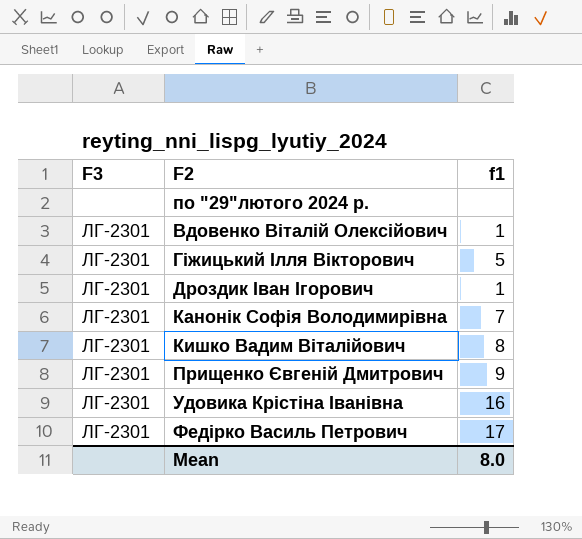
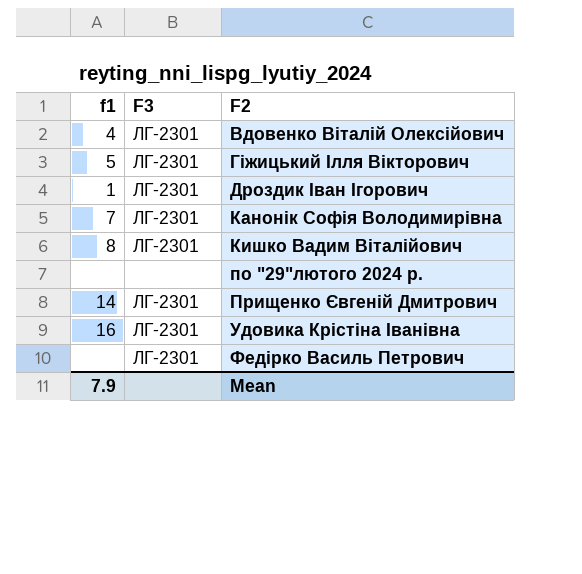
row order: none -> F2 ascending
column f1 | position: 3 -> 1
Вдовенко Віталій Олексійович | f1: 1 -> 4
Прищенко Євгеній Дмитрович | f1: 9 -> 14
Федірко Василь Петрович | f1: 17 -> none
Mean | f1: 8.0 -> 7.9

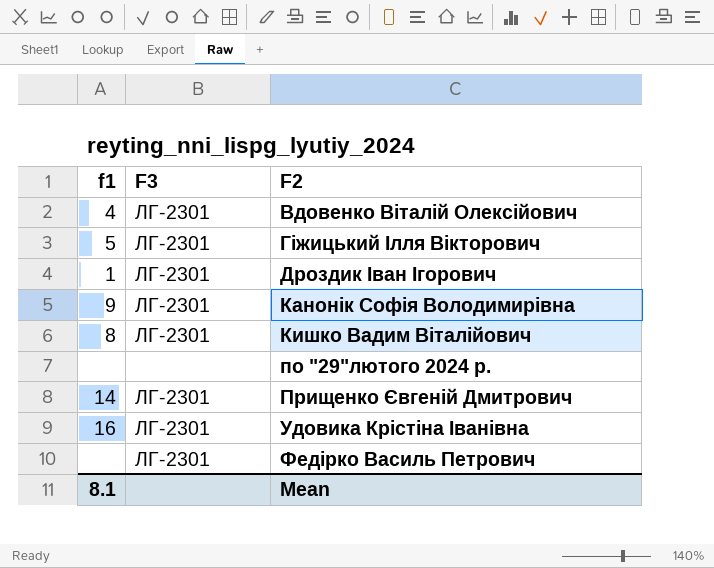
Канонік Софія Володимирівна | f1: 7 -> 9
Mean | f1: 7.9 -> 8.1

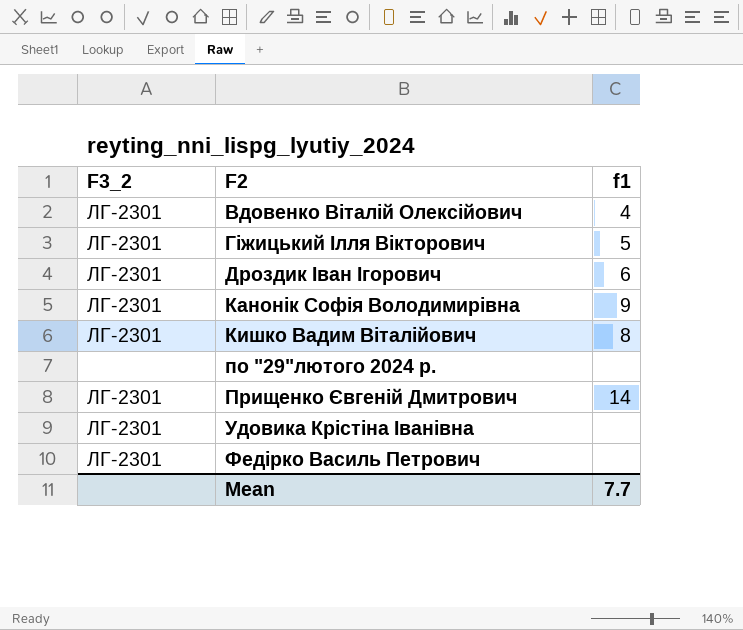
column name: F3 -> F3_2
column f1 | position: 1 -> 3
Дроздик Іван Ігорович | f1: 1 -> 6
Удовика Крістіна Іванівна | f1: 16 -> none
Mean | f1: 8.1 -> 7.7

